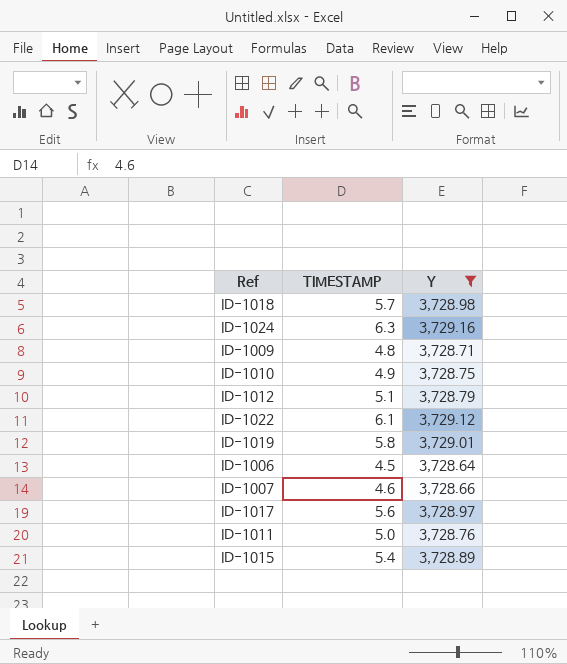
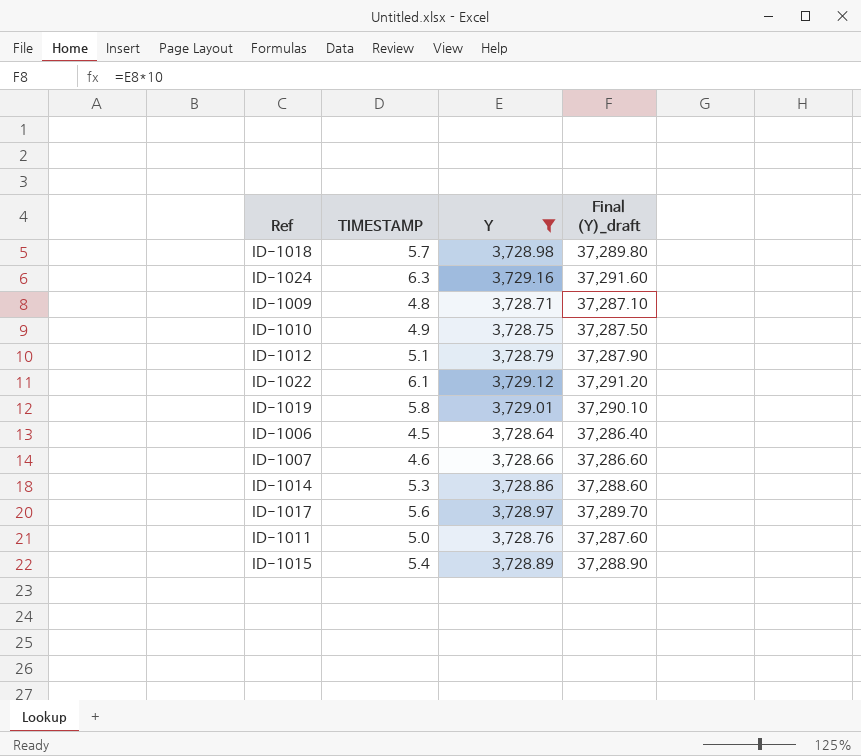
column Final (Y)_draft | formula: none -> [Y] * 10
row ID-1014: none -> 5.3 | 3,728.86 | 37,288.60

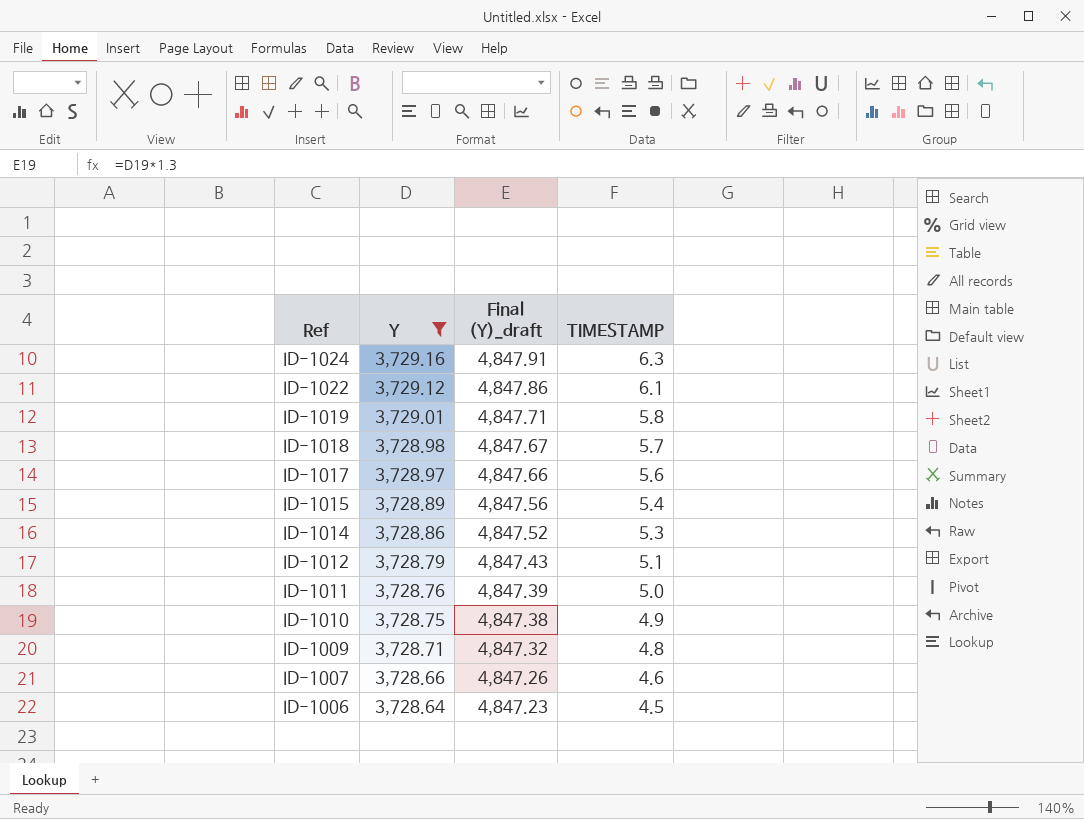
row order: none -> Ref descending
column Final (Y)_draft | formula: [Y] * 10 -> [Y] * 1.3
column TIMESTAMP | position: 2 -> 4

